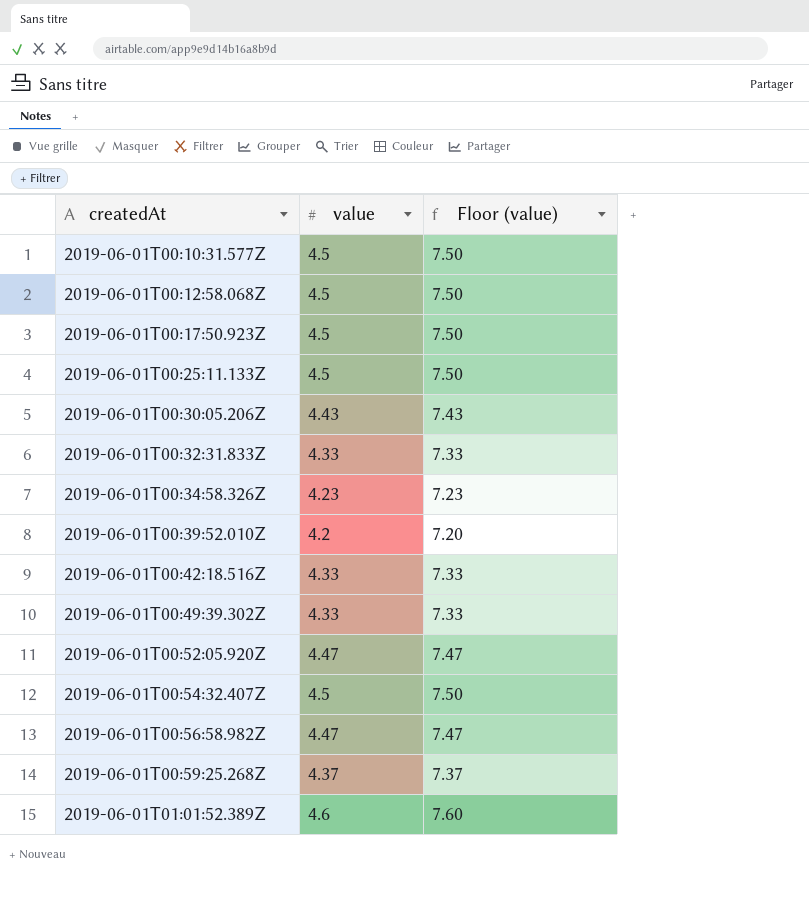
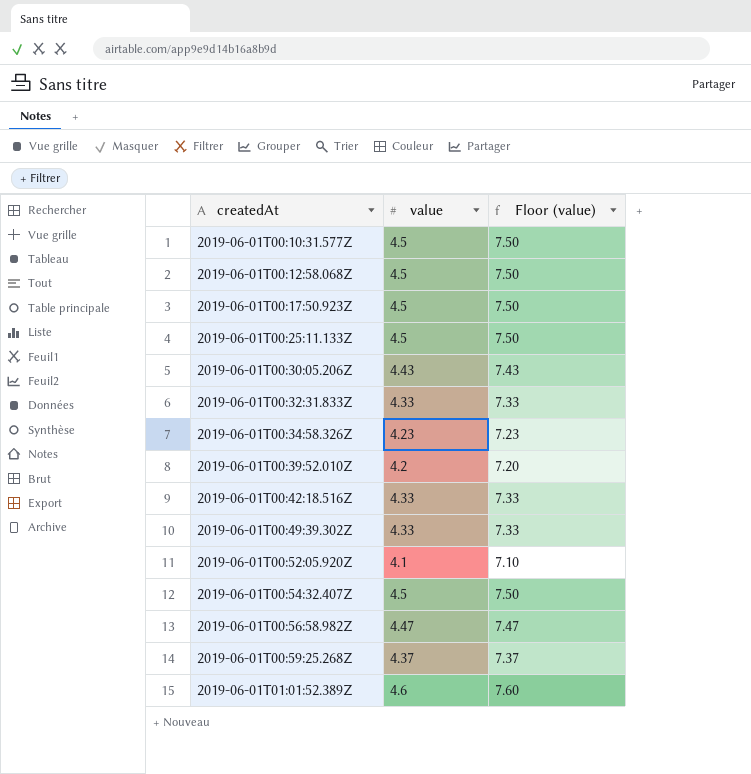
2019-06-01T00:52:05.920Z | value: 4.47 -> 4.1
2019-06-01T00:52:05.920Z | Floor (value): 7.47 -> 7.10

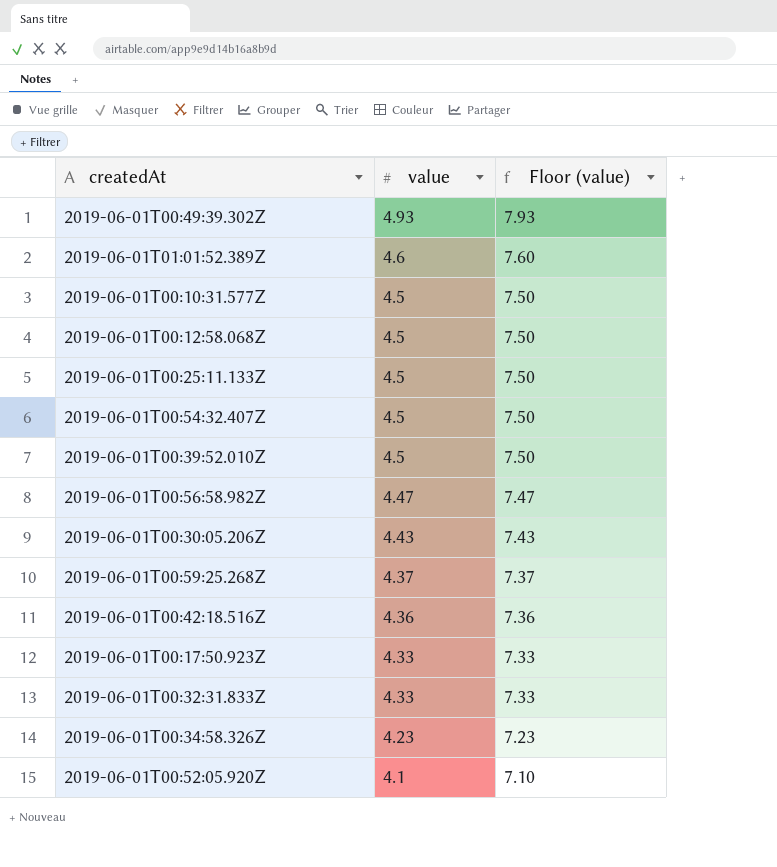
row order: createdAt ascending -> value descending
2019-06-01T00:49:39.302Z | value: 4.33 -> 4.93
2019-06-01T00:49:39.302Z | Floor (value): 7.33 -> 7.93
2019-06-01T00:39:52.010Z | value: 4.2 -> 4.5
2019-06-01T00:39:52.010Z | Floor (value): 7.20 -> 7.50
2019-06-01T00:42:18.516Z | value: 4.33 -> 4.36
2019-06-01T00:42:18.516Z | Floor (value): 7.33 -> 7.36
2019-06-01T00:17:50.923Z | value: 4.5 -> 4.33
2019-06-01T00:17:50.923Z | Floor (value): 7.50 -> 7.33

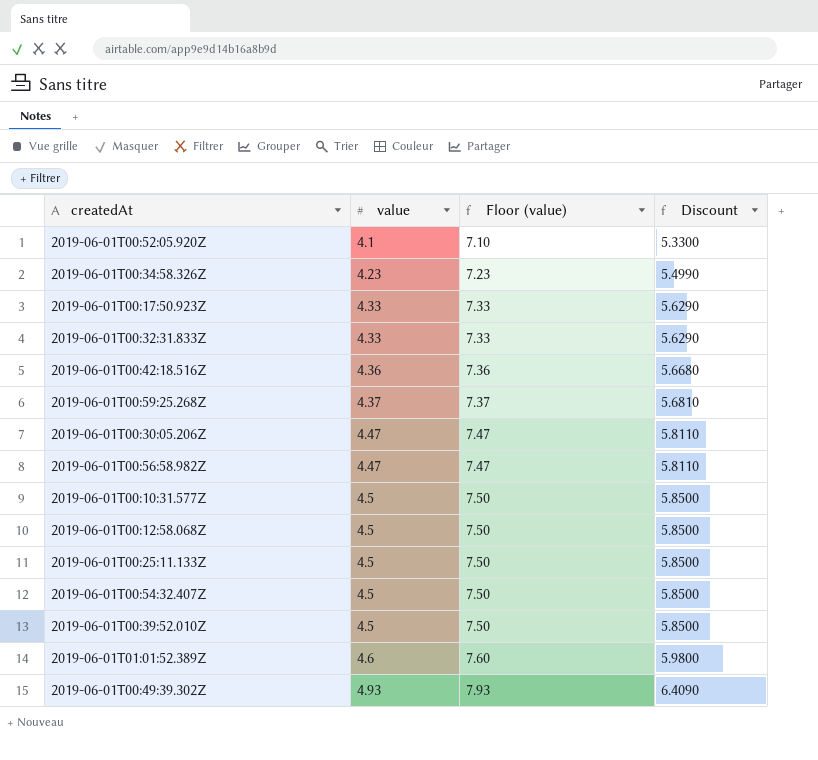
row order: value descending -> value ascending
column Discount | formula: none -> [value] * 1.3
2019-06-01T00:30:05.206Z | value: 4.43 -> 4.47
2019-06-01T00:30:05.206Z | Floor (value): 7.43 -> 7.47

